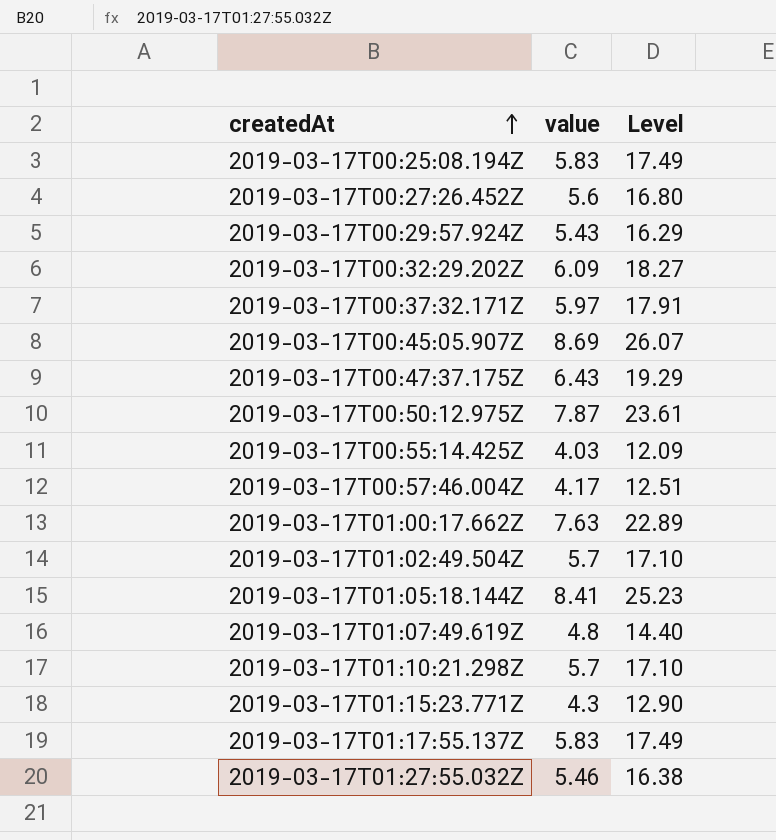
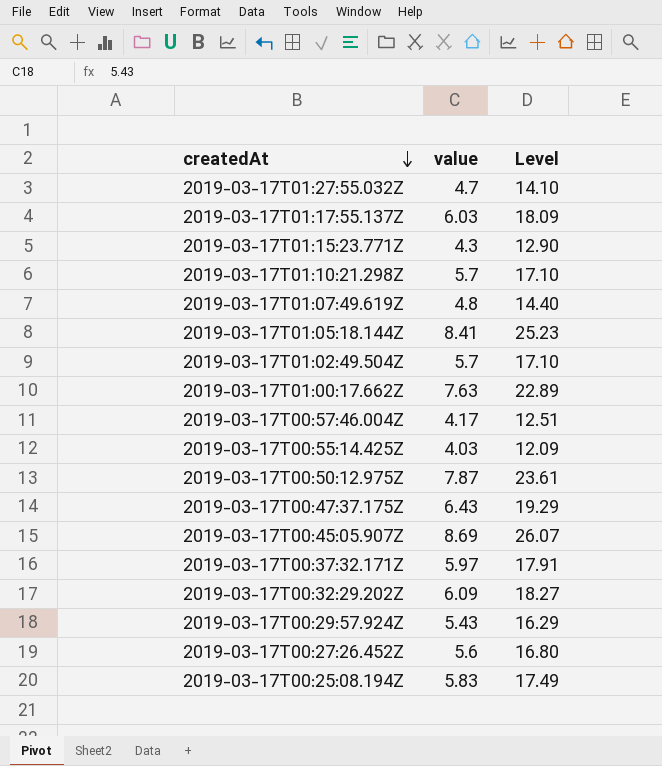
row order: createdAt ascending -> createdAt descending
2019-03-17T01:27:55.032Z | value: 5.46 -> 4.7
2019-03-17T01:27:55.032Z | Level: 16.38 -> 14.10
2019-03-17T01:17:55.137Z | value: 5.83 -> 6.03
2019-03-17T01:17:55.137Z | Level: 17.49 -> 18.09

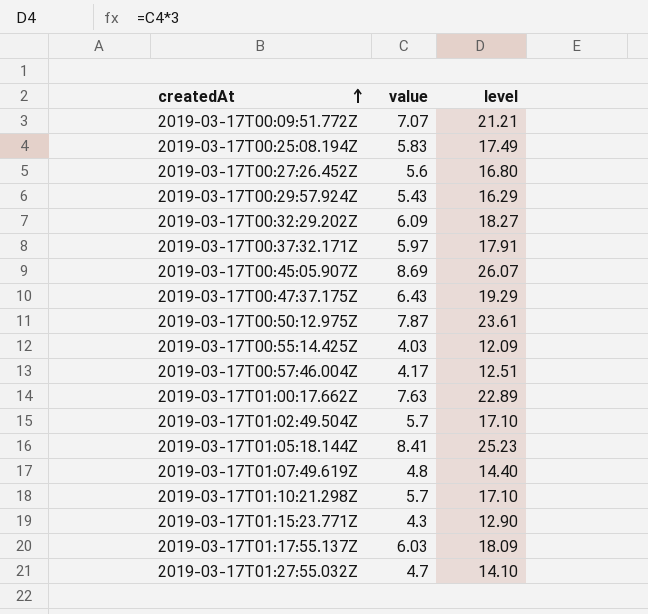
row order: createdAt descending -> createdAt ascending
column name: Level -> level
row 2019-03-17T00:09:51.772Z: none -> 7.07 | 21.21

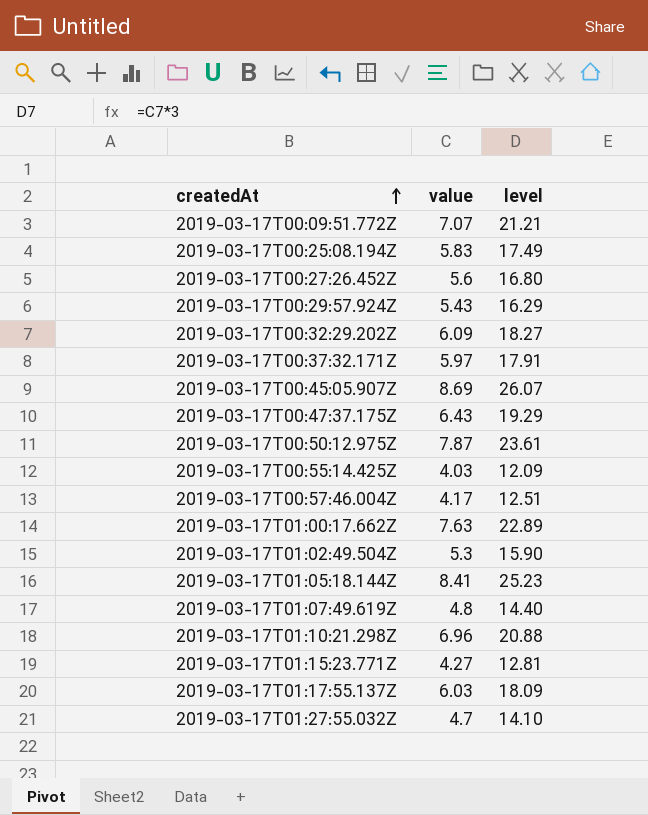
2019-03-17T01:02:49.504Z | value: 5.7 -> 5.3
2019-03-17T01:02:49.504Z | level: 17.10 -> 15.90
2019-03-17T01:10:21.298Z | value: 5.7 -> 6.96
2019-03-17T01:10:21.298Z | level: 17.10 -> 20.88
2019-03-17T01:15:23.771Z | value: 4.3 -> 4.27
2019-03-17T01:15:23.771Z | level: 12.90 -> 12.81

